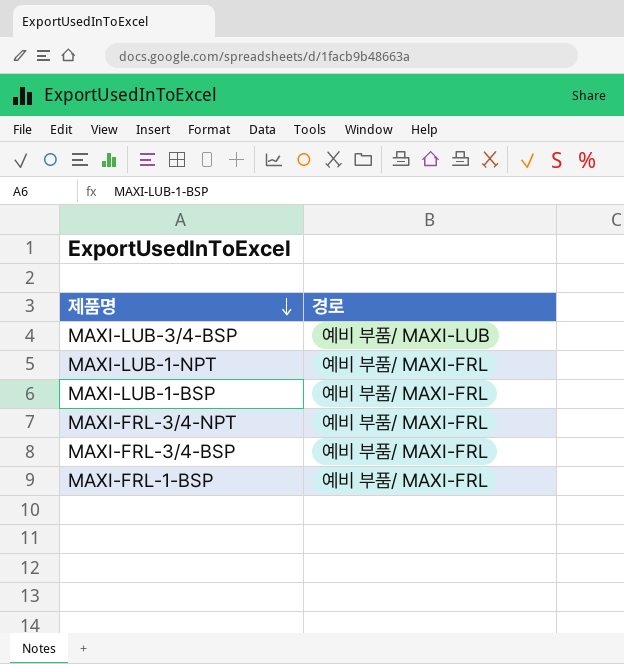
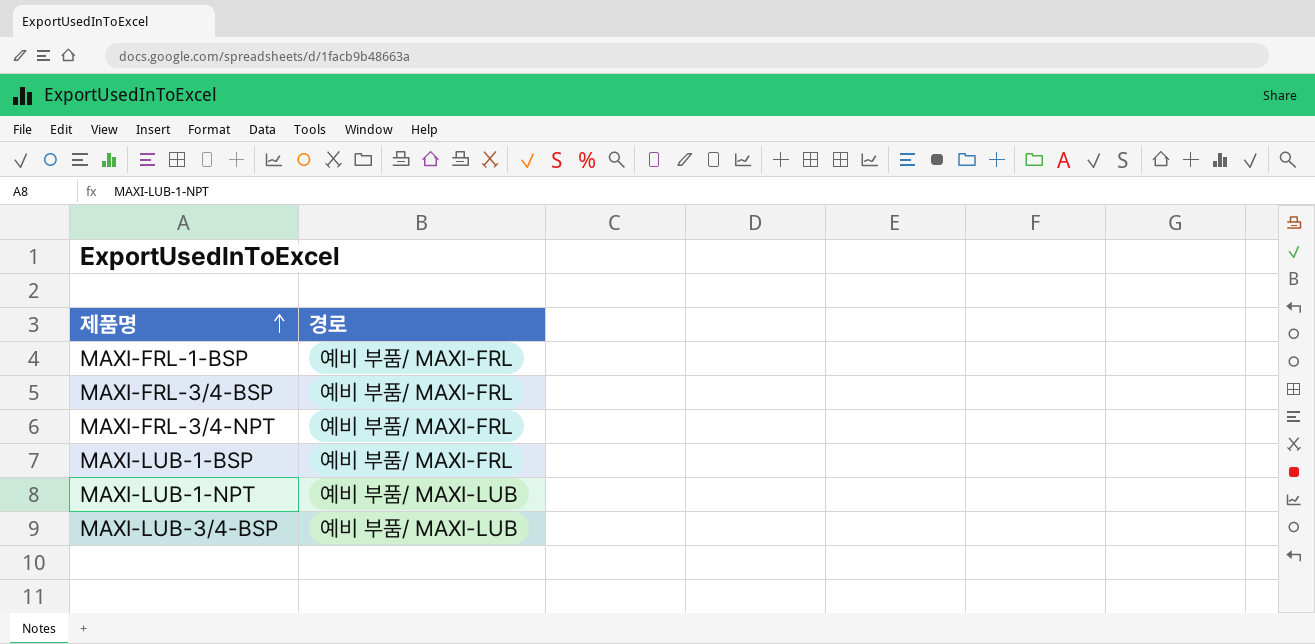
row order: 제품명 descending -> 제품명 ascending
MAXI-LUB-1-NPT | 경로: 예비 부품/ MAXI-FRL -> 예비 부품/ MAXI-LUB

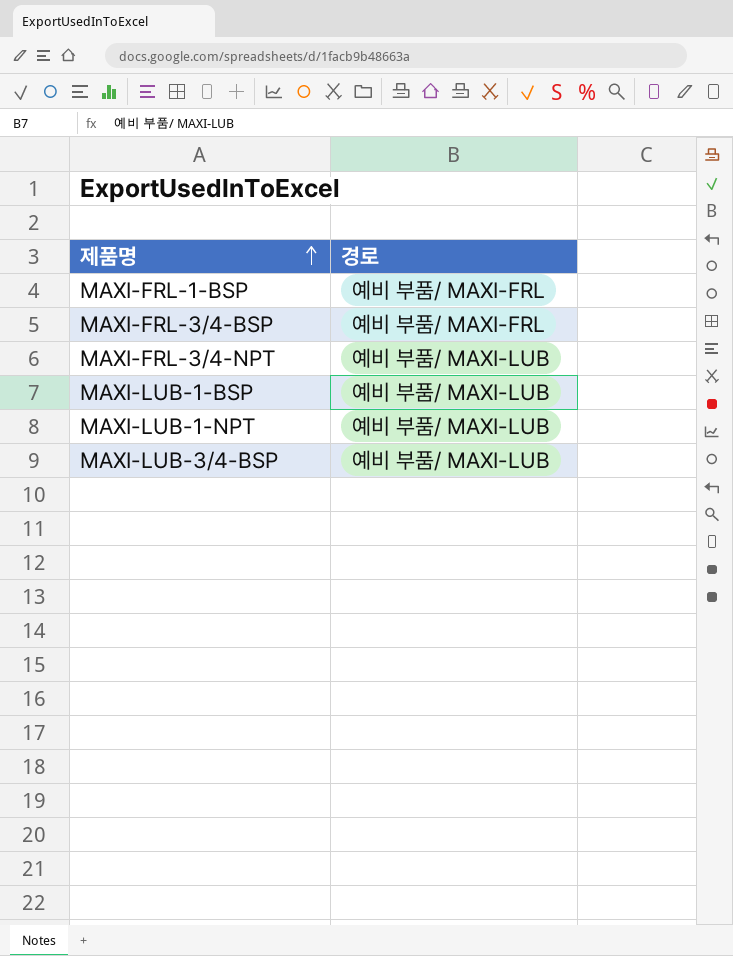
MAXI-FRL-3/4-NPT | 경로: 예비 부품/ MAXI-FRL -> 예비 부품/ MAXI-LUB
MAXI-LUB-1-BSP | 경로: 예비 부품/ MAXI-FRL -> 예비 부품/ MAXI-LUB

